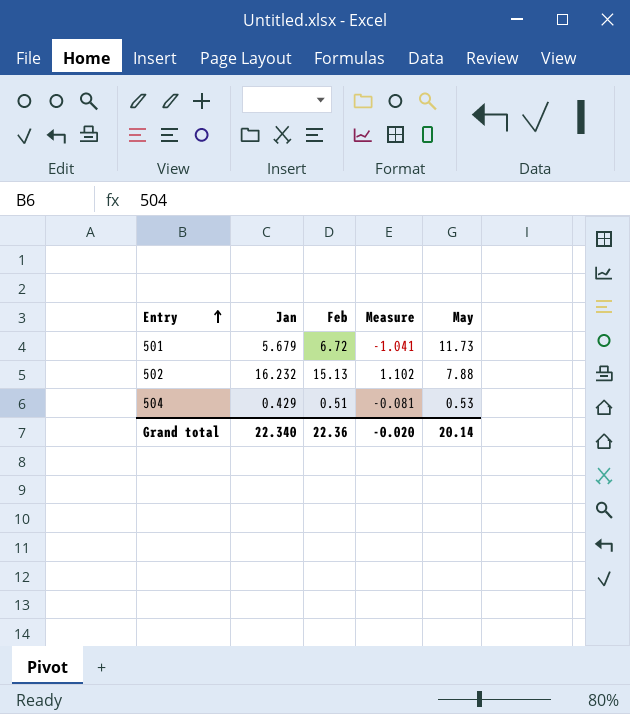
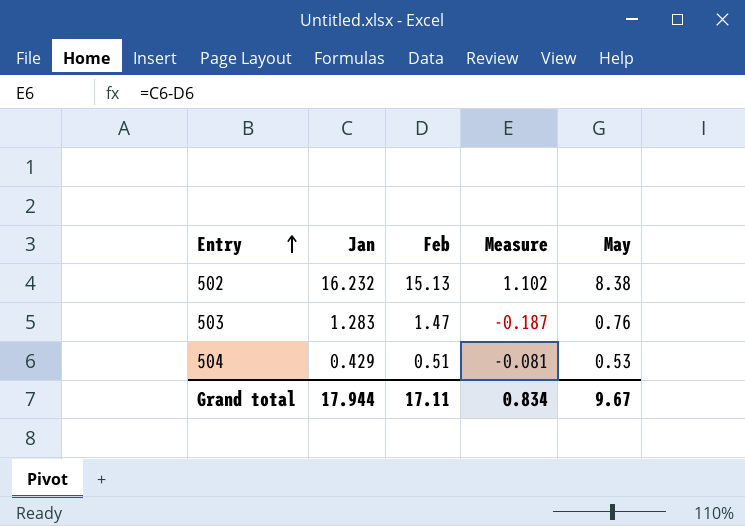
row 501: 5.679 | 6.72 | -1.041 | 11.73 -> none
502 | May: 7.88 -> 8.38
row 503: none -> 1.283 | 1.47 | -0.187 | 0.76
Grand total | Jan: 22.340 -> 17.944
Grand total | Feb: 22.36 -> 17.11
Grand total | Measure: -0.020 -> 0.834
Grand total | May: 20.14 -> 9.67

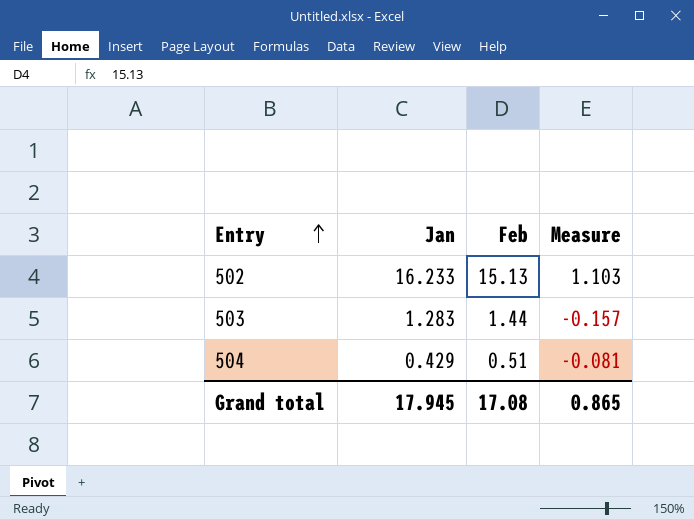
column May | position: 5 -> none
502 | Jan: 16.232 -> 16.233
502 | Measure: 1.102 -> 1.103
503 | Feb: 1.47 -> 1.44
503 | Measure: -0.187 -> -0.157
Grand total | Jan: 17.944 -> 17.945
Grand total | Feb: 17.11 -> 17.08
Grand total | Measure: 0.834 -> 0.865

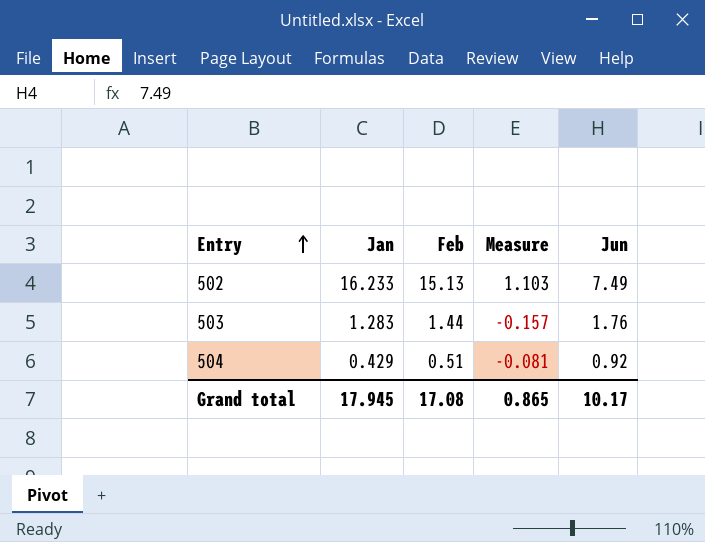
column Jun | position: none -> 5

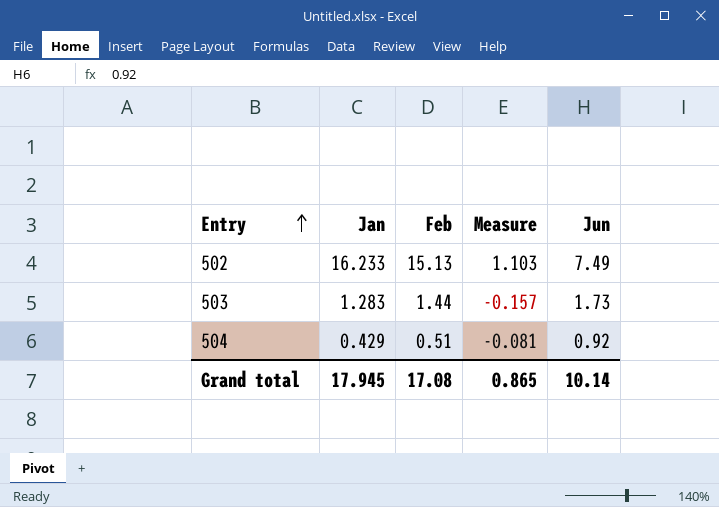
503 | Jun: 1.76 -> 1.73
Grand total | Jun: 10.17 -> 10.14

